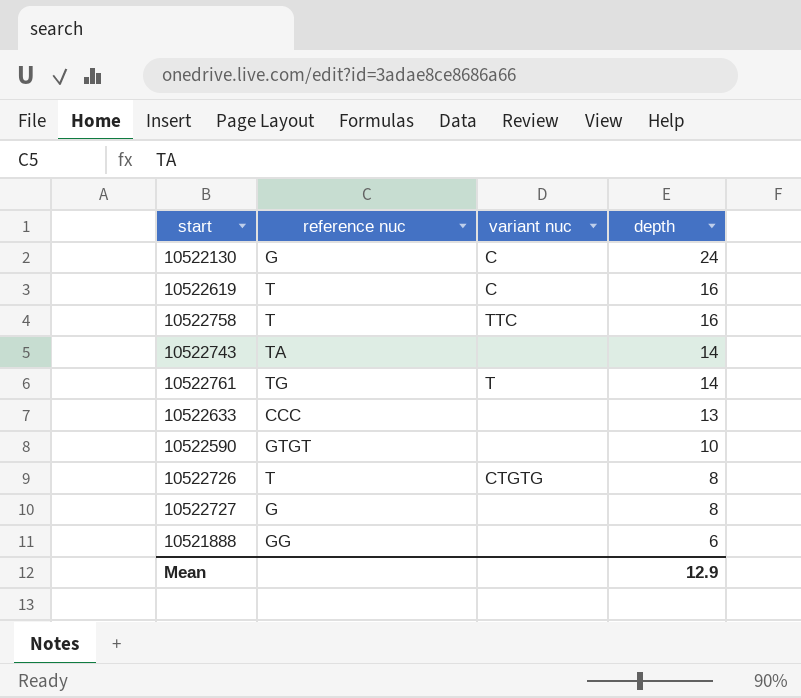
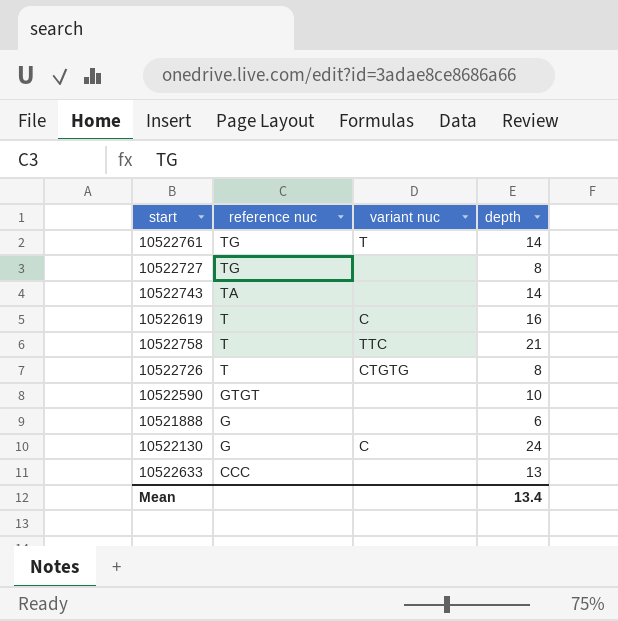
row order: depth descending -> reference nuc descending
10522727 | reference nuc: G -> TG
10522758 | depth: 16 -> 21
10521888 | reference nuc: GG -> G
Mean | depth: 12.9 -> 13.4

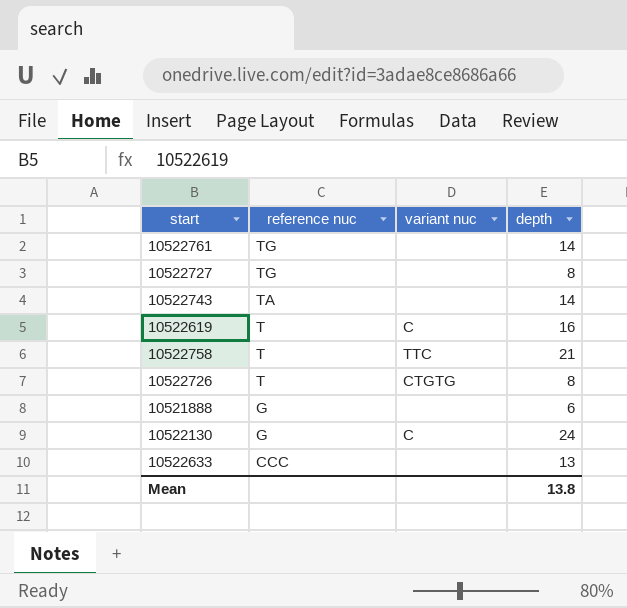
row 10522590: GTGT | none | 10 -> none
10522761 | variant nuc: T -> none
Mean | depth: 13.4 -> 13.8

